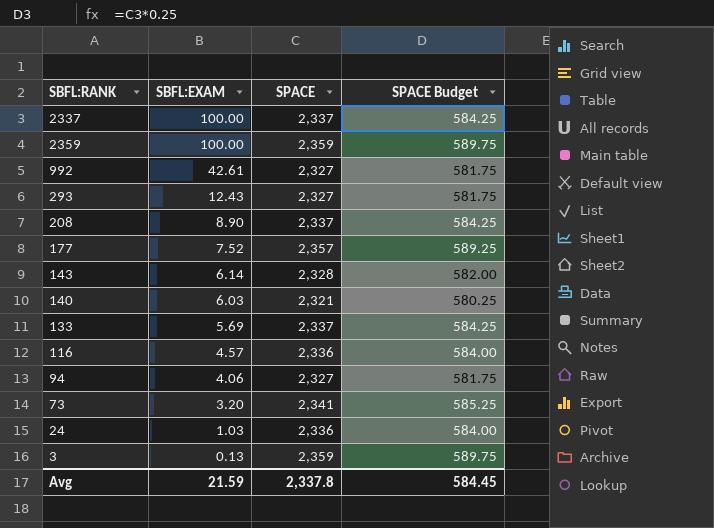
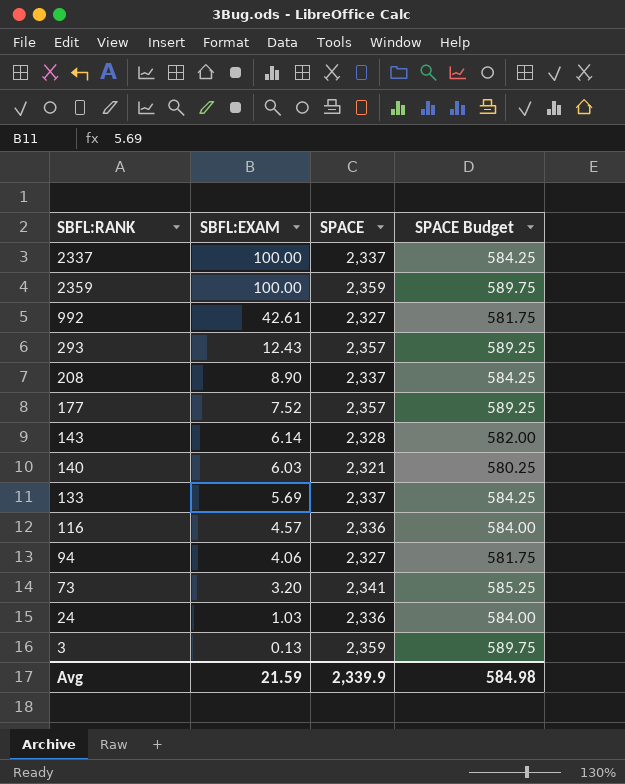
293 | SPACE: 2,327 -> 2,357
293 | SPACE Budget: 581.75 -> 589.25
Avg | SPACE: 2,337.8 -> 2,339.9
Avg | SPACE Budget: 584.45 -> 584.98

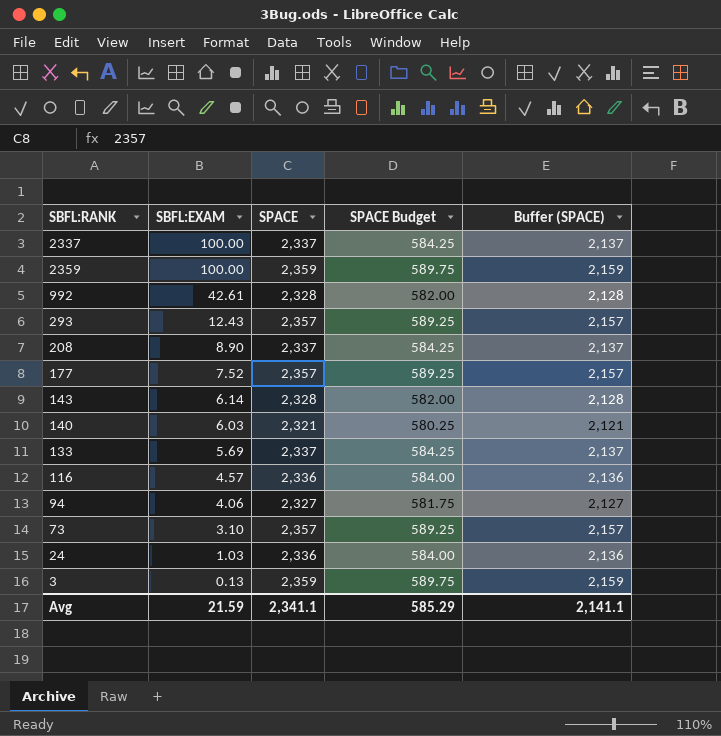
column Buffer (SPACE) | formula: none -> [SPACE] - 200
992 | SPACE: 2,327 -> 2,328
992 | SPACE Budget: 581.75 -> 582.00
73 | SBFL:EXAM: 3.20 -> 3.10
73 | SPACE: 2,341 -> 2,357
73 | SPACE Budget: 585.25 -> 589.25
Avg | SPACE: 2,339.9 -> 2,341.1
Avg | SPACE Budget: 584.98 -> 585.29

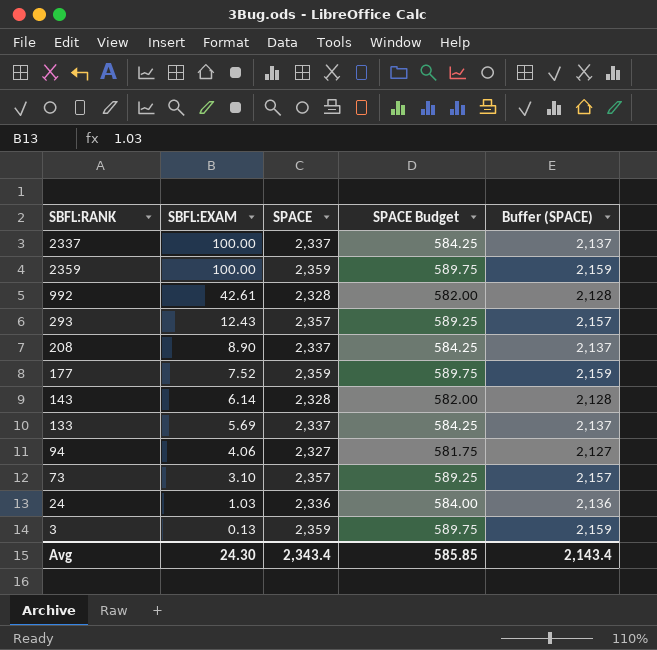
row 140: 6.03 | 2,321 | 580.25 | 2,121 -> none
row 116: 4.57 | 2,336 | 584.00 | 2,136 -> none
177 | SPACE: 2,357 -> 2,359
177 | SPACE Budget: 589.25 -> 589.75
177 | Buffer (SPACE): 2,157 -> 2,159
Avg | SBFL:EXAM: 21.59 -> 24.30
Avg | SPACE: 2,341.1 -> 2,343.4
Avg | SPACE Budget: 585.29 -> 585.85
Avg | Buffer (SPACE): 2,141.1 -> 2,143.4

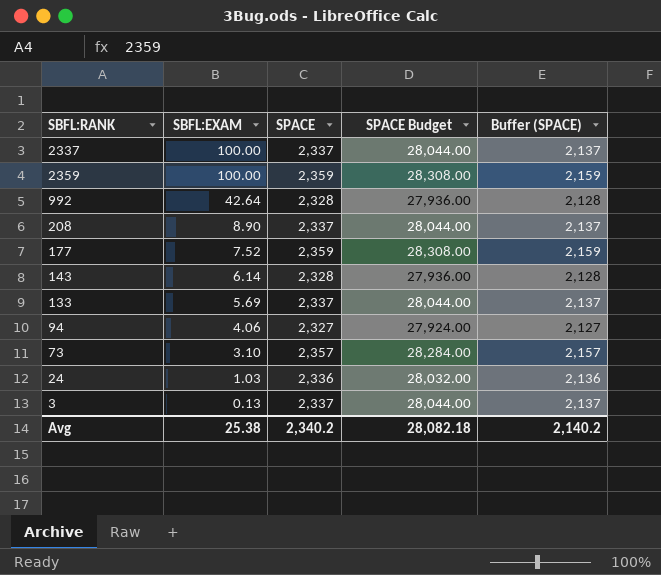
column SPACE Budget | formula: [SPACE] * 0.25 -> [SPACE] * 12
row 293: 12.43 | 2,357 | 589.25 | 2,157 -> none
992 | SBFL:EXAM: 42.61 -> 42.64
3 | SPACE: 2,359 -> 2,337
3 | Buffer (SPACE): 2,159 -> 2,137
Avg | SBFL:EXAM: 24.30 -> 25.38
Avg | SPACE: 2,343.4 -> 2,340.2
Avg | SPACE Budget: 585.85 -> 28,082.18
Avg | Buffer (SPACE): 2,143.4 -> 2,140.2

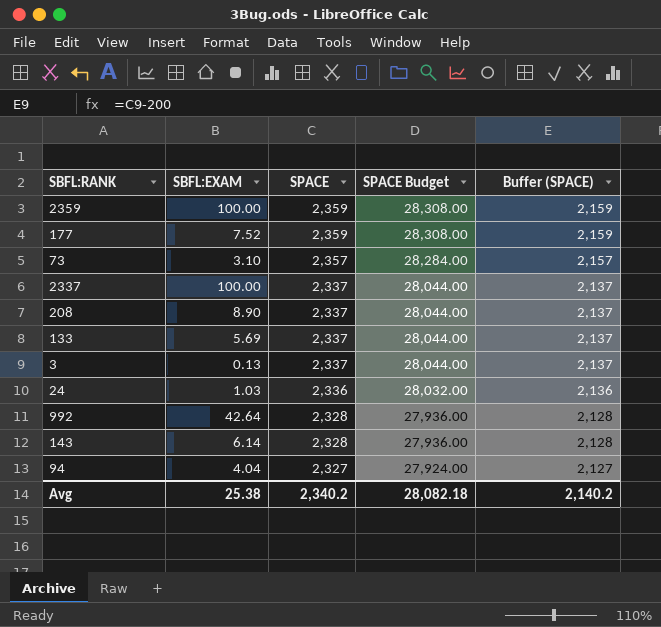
row order: SBFL:EXAM descending -> SPACE descending
94 | SBFL:EXAM: 4.06 -> 4.04

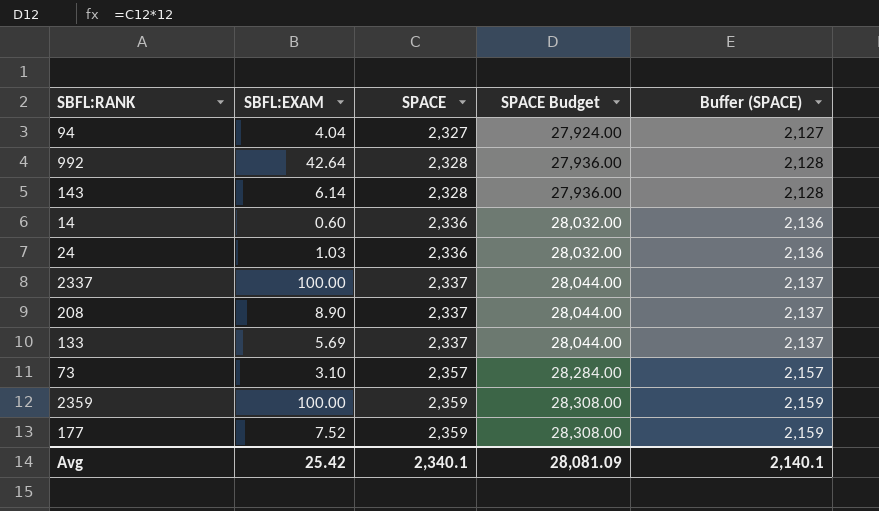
row order: SPACE descending -> SPACE ascending
row 3: 0.13 | 2,337 | 28,044.00 | 2,137 -> none
row 14: none -> 0.60 | 2,336 | 28,032.00 | 2,136
Avg | SBFL:EXAM: 25.38 -> 25.42
Avg | SPACE: 2,340.2 -> 2,340.1
Avg | SPACE Budget: 28,082.18 -> 28,081.09
Avg | Buffer (SPACE): 2,140.2 -> 2,140.1

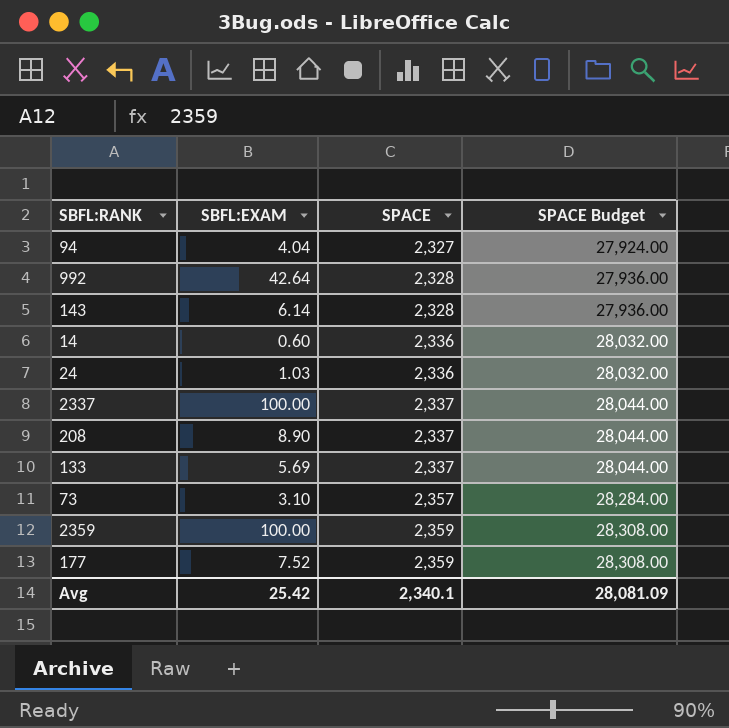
column Buffer (SPACE) | formula: [SPACE] - 200 -> none

